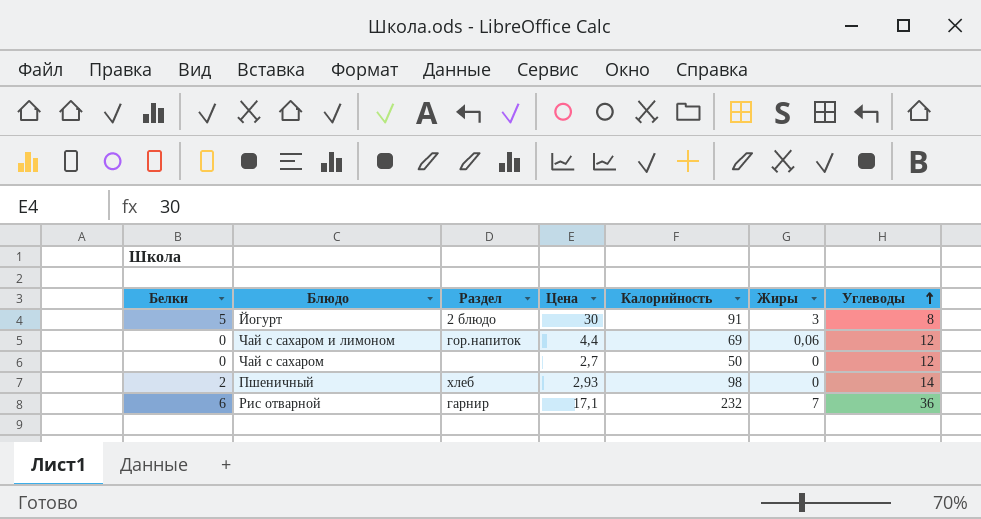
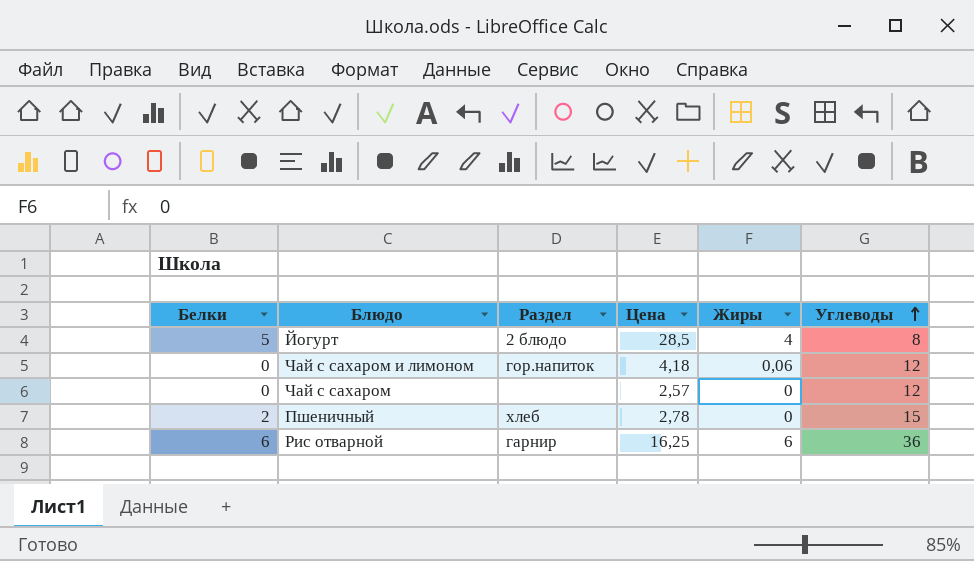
column Калорийность | position: 5 -> none
Йогурт | Цена: 30 -> 28,5
Йогурт | Жиры: 3 -> 4
Чай с сахаром и лимоном | Цена: 4,4 -> 4,18
Чай с сахаром | Цена: 2,7 -> 2,57
Пшеничный | Цена: 2,93 -> 2,78
Пшеничный | Углеводы: 14 -> 15
Рис отварной | Цена: 17,1 -> 16,25
Рис отварной | Жиры: 7 -> 6

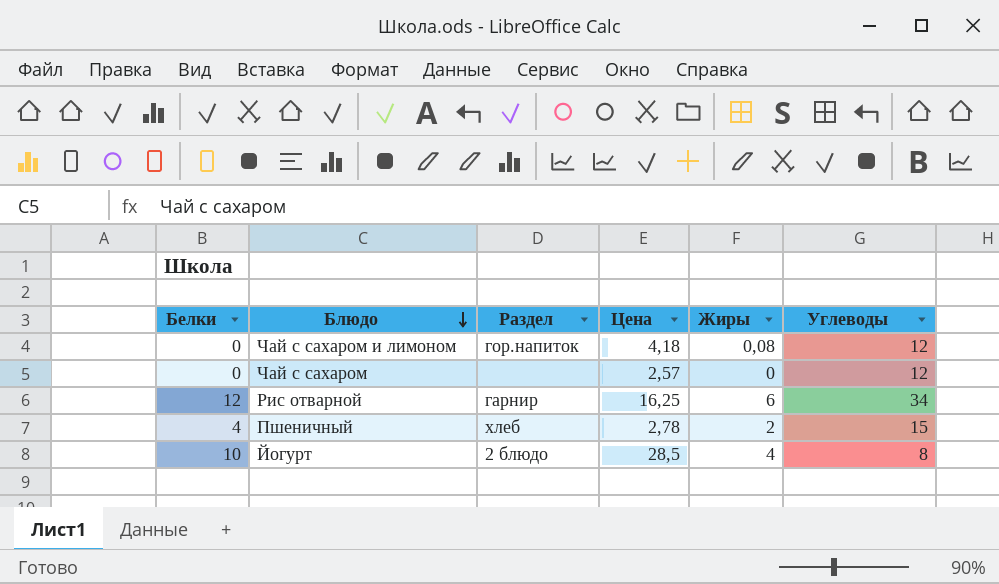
row order: Углеводы ascending -> Блюдо descending
Чай с сахаром и лимоном | Жиры: 0,06 -> 0,08
Рис отварной | Белки: 6 -> 12
Рис отварной | Углеводы: 36 -> 34
Пшеничный | Белки: 2 -> 4
Пшеничный | Жиры: 0 -> 2
Йогурт | Белки: 5 -> 10

